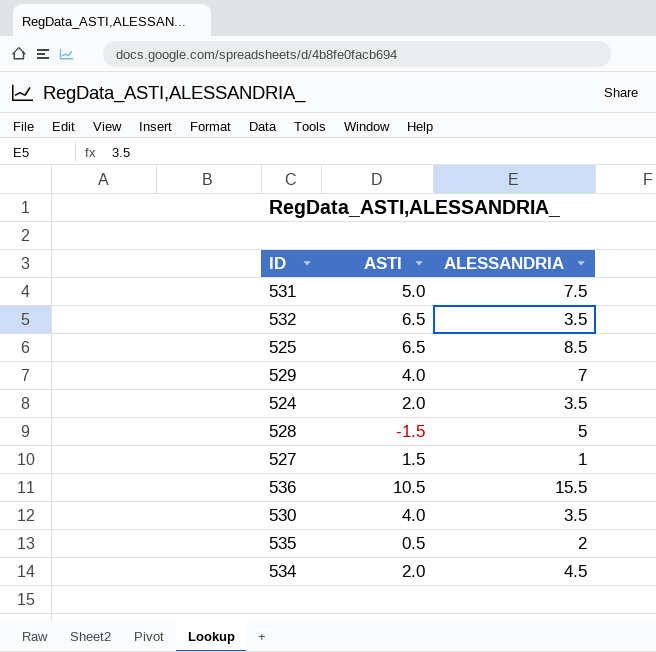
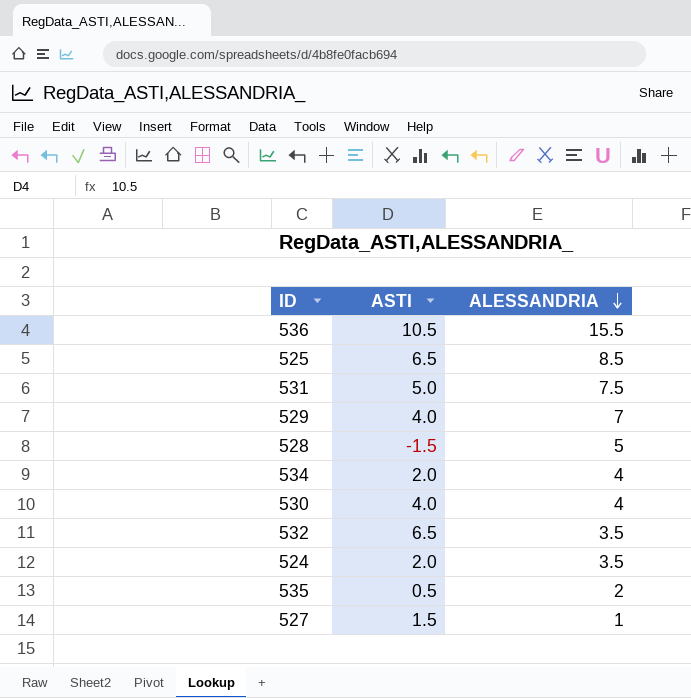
row order: none -> ALESSANDRIA descending
534 | ALESSANDRIA: 4.5 -> 4
530 | ALESSANDRIA: 3.5 -> 4

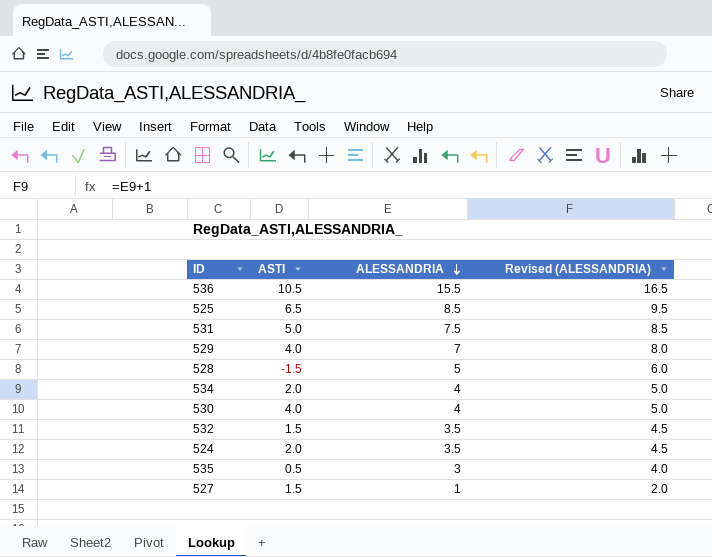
column Revised (ALESSANDRIA) | formula: none -> [ALESSANDRIA] + 1
532 | ASTI: 6.5 -> 1.5
535 | ALESSANDRIA: 2 -> 3

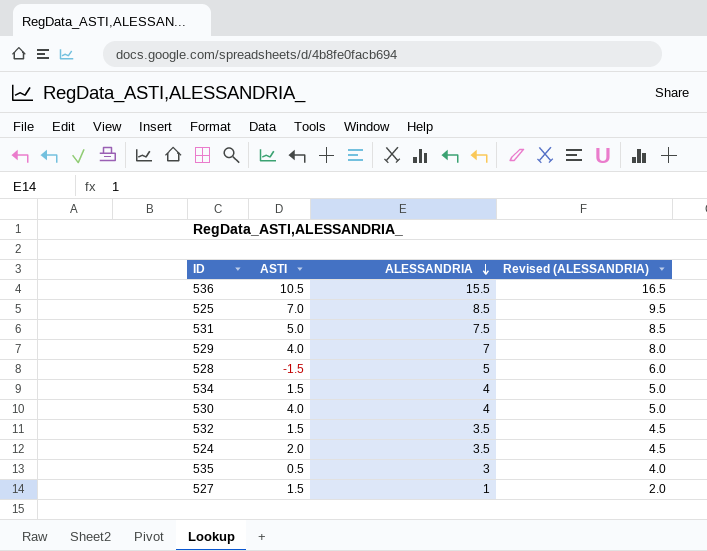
525 | ASTI: 6.5 -> 7.0
534 | ASTI: 2.0 -> 1.5

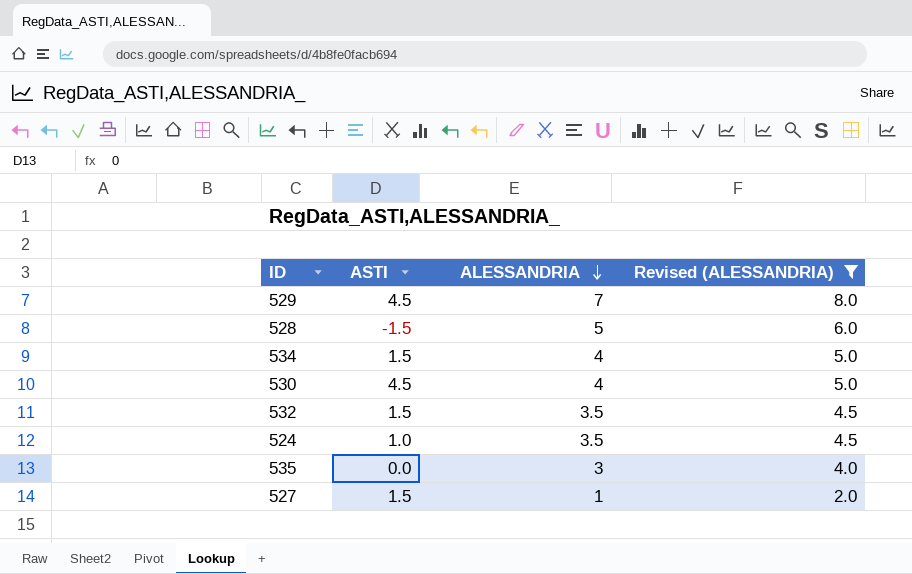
filter: none -> Revised (ALESSANDRIA) <= 8.0
529 | ASTI: 4.0 -> 4.5
530 | ASTI: 4.0 -> 4.5
524 | ASTI: 2.0 -> 1.0
535 | ASTI: 0.5 -> 0.0

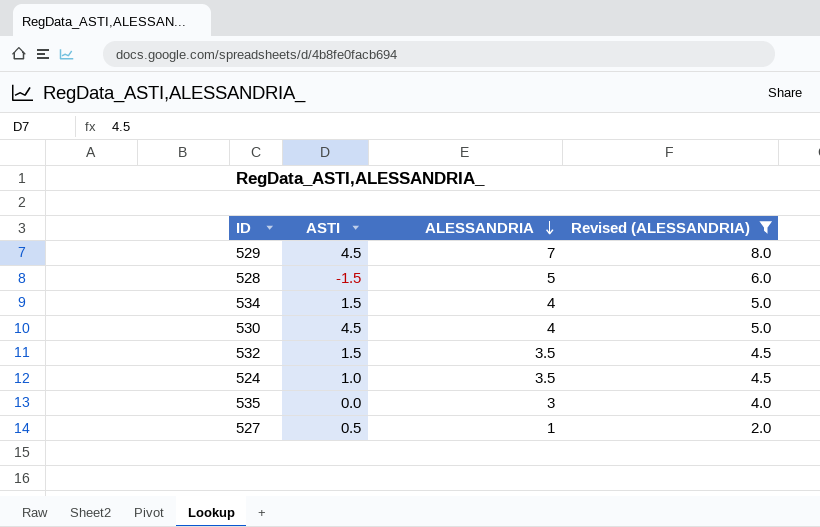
527 | ASTI: 1.5 -> 0.5

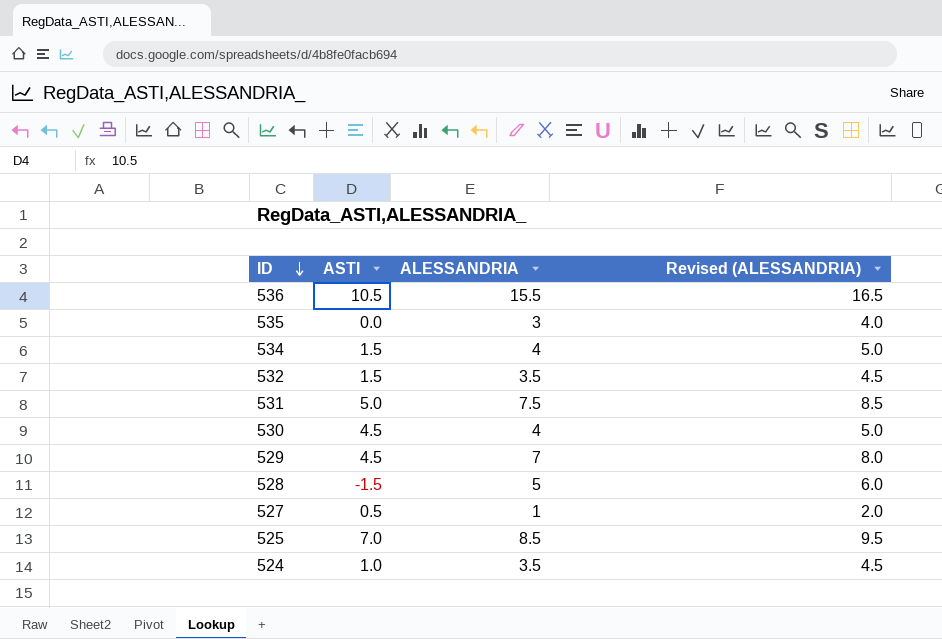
filter: Revised (ALESSANDRIA) <= 8.0 -> none
row order: ALESSANDRIA descending -> ID descending

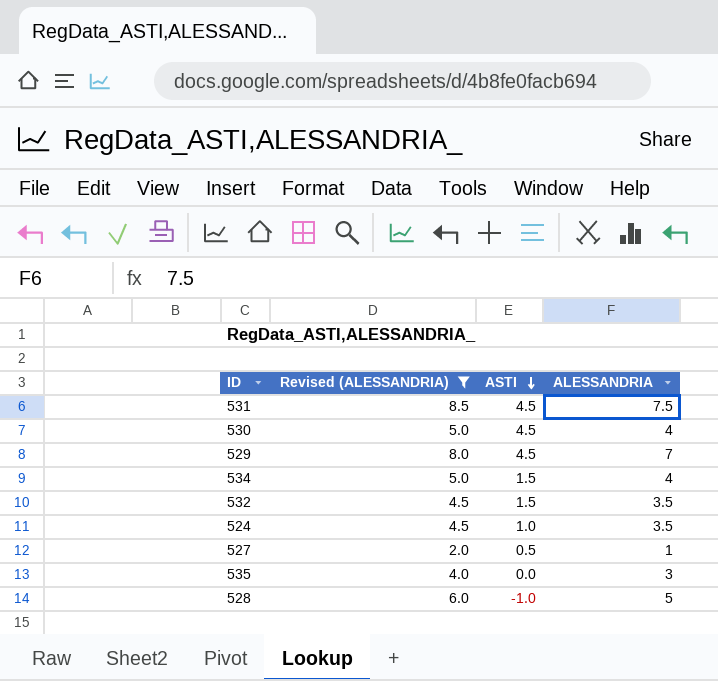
filter: none -> Revised (ALESSANDRIA) <= 8.5
row order: ID descending -> ASTI descending
column Revised (ALESSANDRIA) | position: 4 -> 2
531 | ASTI: 5.0 -> 4.5
528 | ASTI: -1.5 -> -1.0

